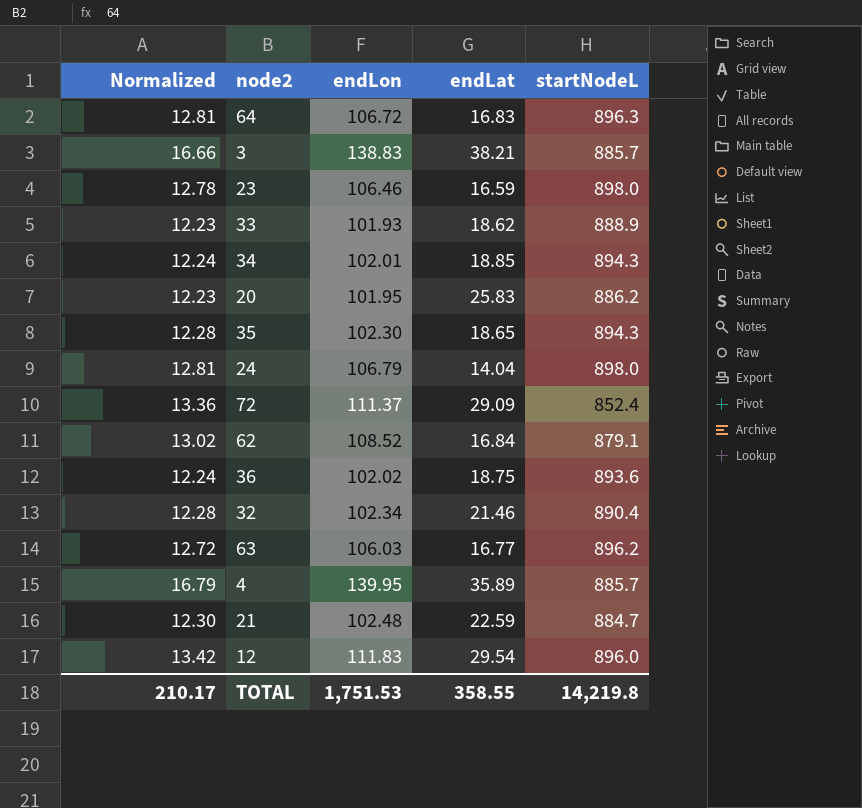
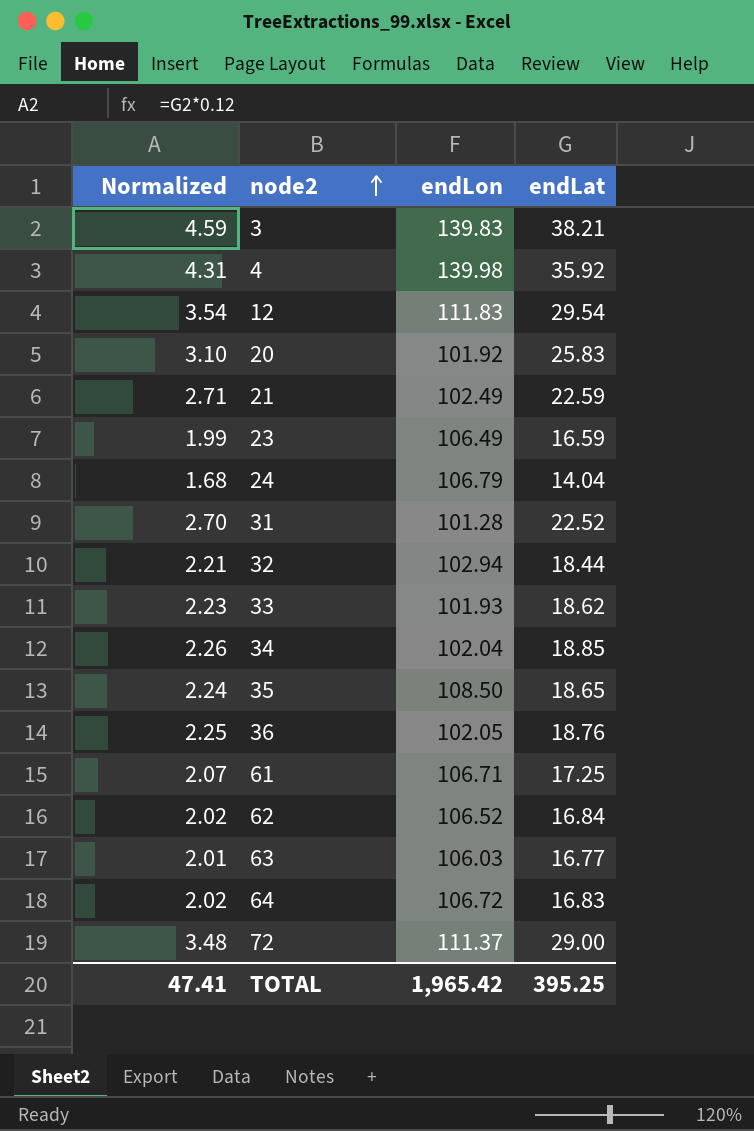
row order: none -> node2 ascending
column startNodeL | position: 5 -> none
column Normalized | formula: [endLon] * 0.12 -> [endLat] * 0.12
3 | endLon: 138.83 -> 139.83
4 | endLon: 139.95 -> 139.98
4 | endLat: 35.89 -> 35.92
20 | endLon: 101.95 -> 101.92
21 | endLon: 102.48 -> 102.49
23 | endLon: 106.46 -> 106.49
row 31: none -> 2.70 | 101.28 | 22.52
32 | endLon: 102.34 -> 102.94
32 | endLat: 21.46 -> 18.44
34 | endLon: 102.01 -> 102.04
35 | endLon: 102.30 -> 108.50
36 | endLon: 102.02 -> 102.05
36 | endLat: 18.75 -> 18.76
row 61: none -> 2.07 | 106.71 | 17.25
62 | endLon: 108.52 -> 106.52
72 | endLat: 29.09 -> 29.00
TOTAL | Normalized: 210.17 -> 47.41
TOTAL | endLon: 1,751.53 -> 1,965.42
TOTAL | endLat: 358.55 -> 395.25

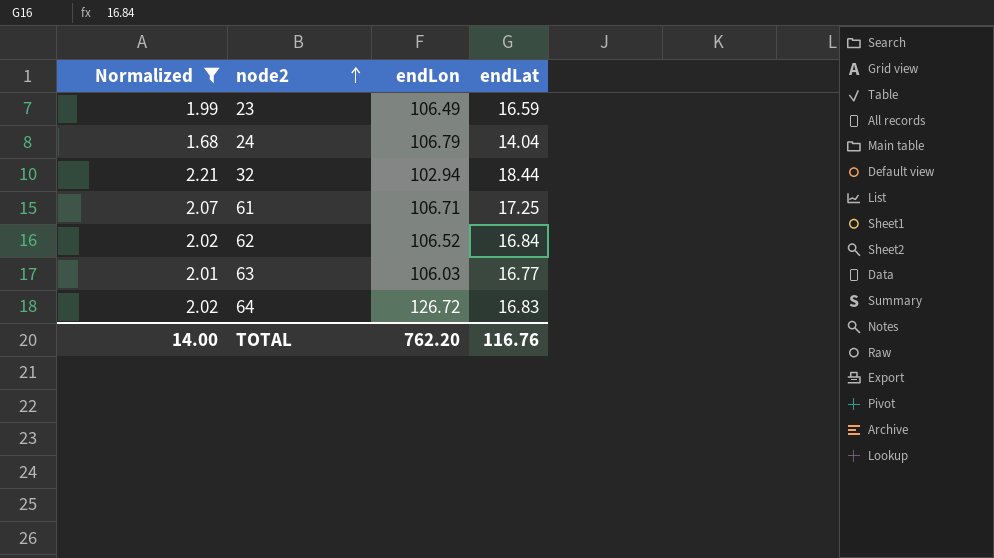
filter: none -> Normalized <= 2.21
64 | endLon: 106.72 -> 126.72
TOTAL | Normalized: 47.41 -> 14.00
TOTAL | endLon: 1,965.42 -> 762.20
TOTAL | endLat: 395.25 -> 116.76

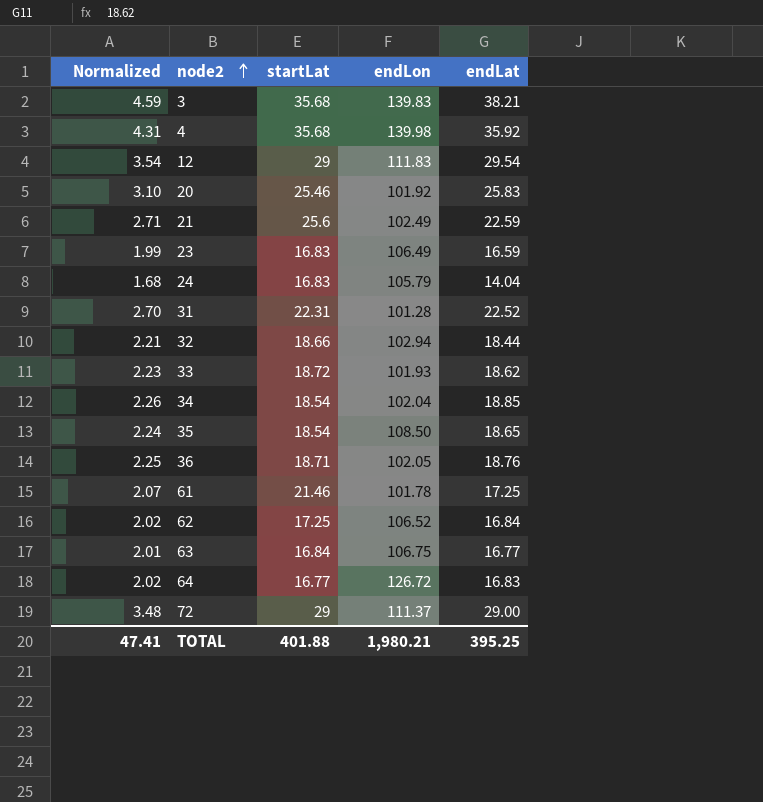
filter: Normalized <= 2.21 -> none
column startLat | position: none -> 3
24 | endLon: 106.79 -> 105.79
61 | endLon: 106.71 -> 101.78
63 | endLon: 106.03 -> 106.75
TOTAL | Normalized: 14.00 -> 47.41
TOTAL | endLon: 762.20 -> 1,980.21
TOTAL | endLat: 116.76 -> 395.25

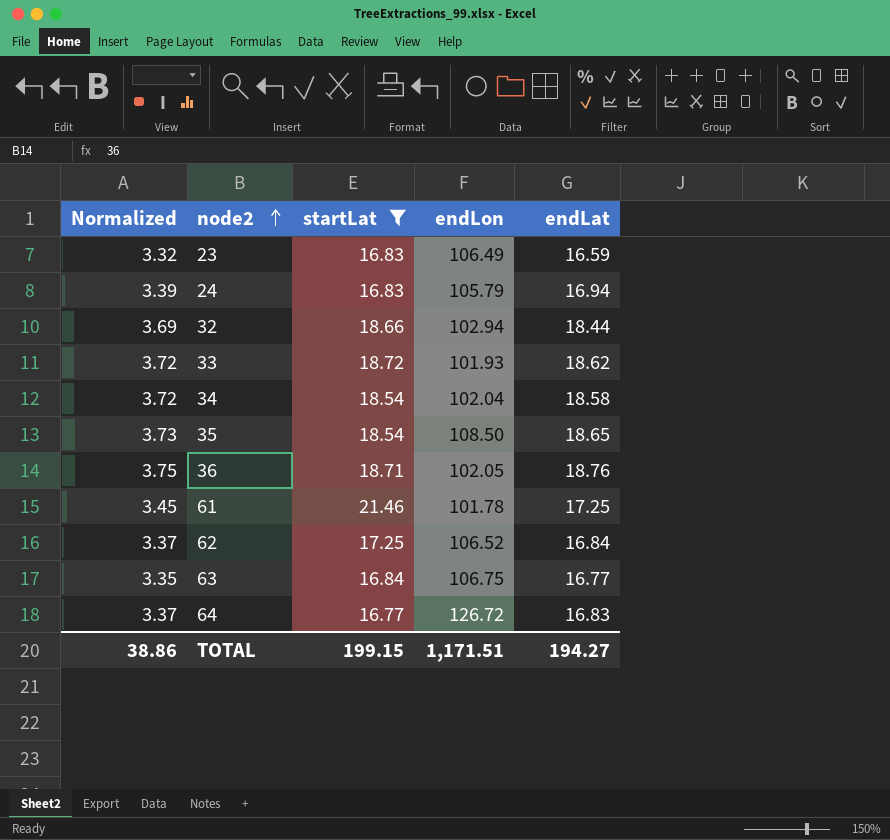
filter: none -> startLat <= 21.46
column Normalized | formula: [endLat] * 0.12 -> [endLat] * 0.2
24 | endLat: 14.04 -> 16.94
34 | endLat: 18.85 -> 18.58
TOTAL | Normalized: 47.41 -> 38.86
TOTAL | startLat: 401.88 -> 199.15
TOTAL | endLon: 1,980.21 -> 1,171.51
TOTAL | endLat: 395.25 -> 194.27

